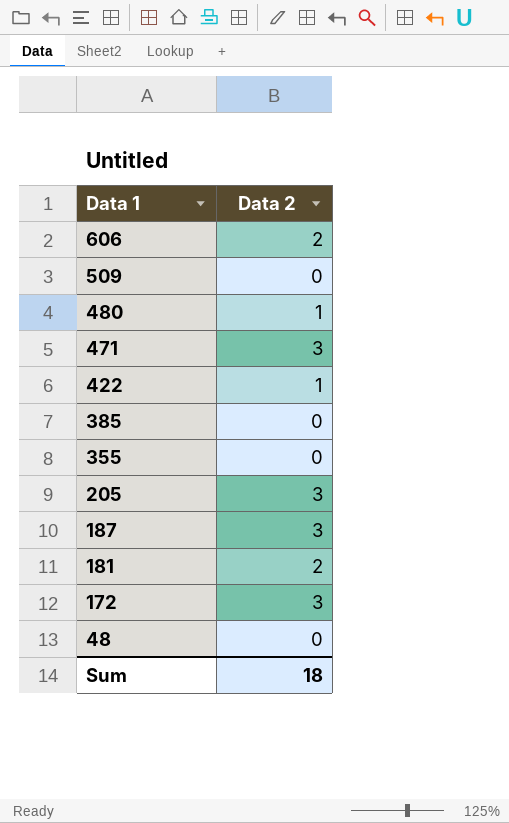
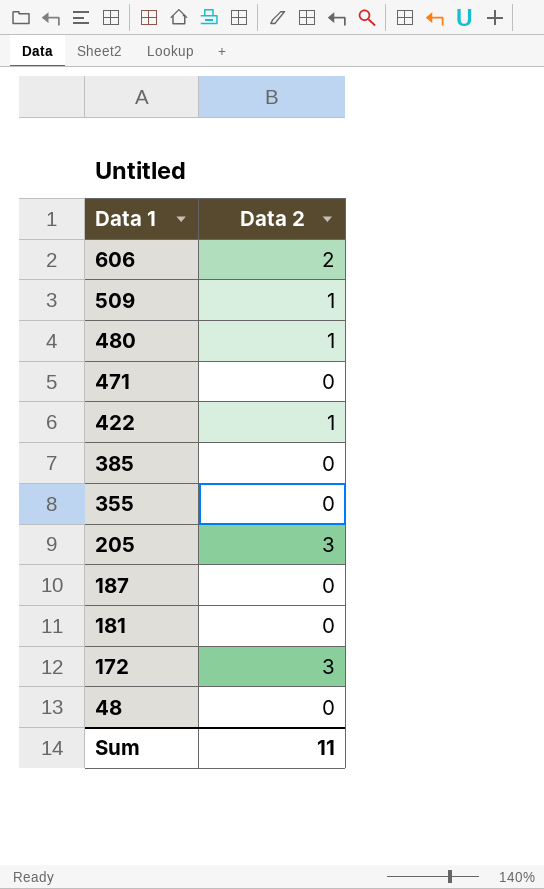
509 | Data 2: 0 -> 1
471 | Data 2: 3 -> 0
187 | Data 2: 3 -> 0
181 | Data 2: 2 -> 0
Sum | Data 2: 18 -> 11

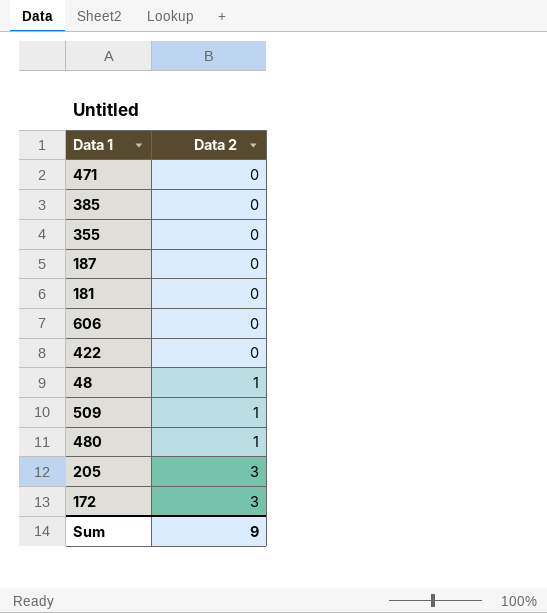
row order: Data 1 descending -> Data 2 ascending
606 | Data 2: 2 -> 0
422 | Data 2: 1 -> 0
48 | Data 2: 0 -> 1
Sum | Data 2: 11 -> 9

